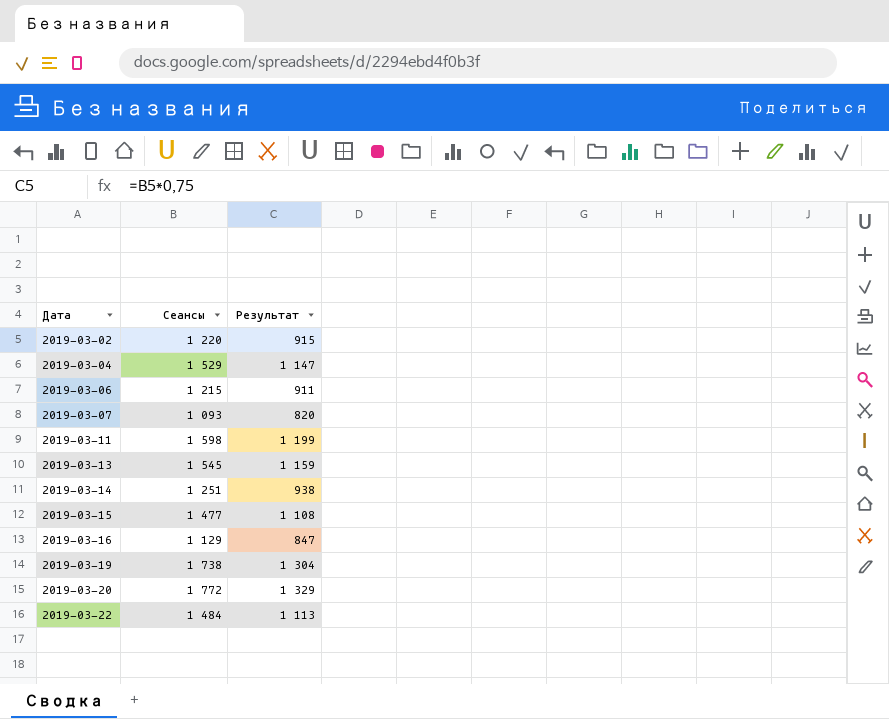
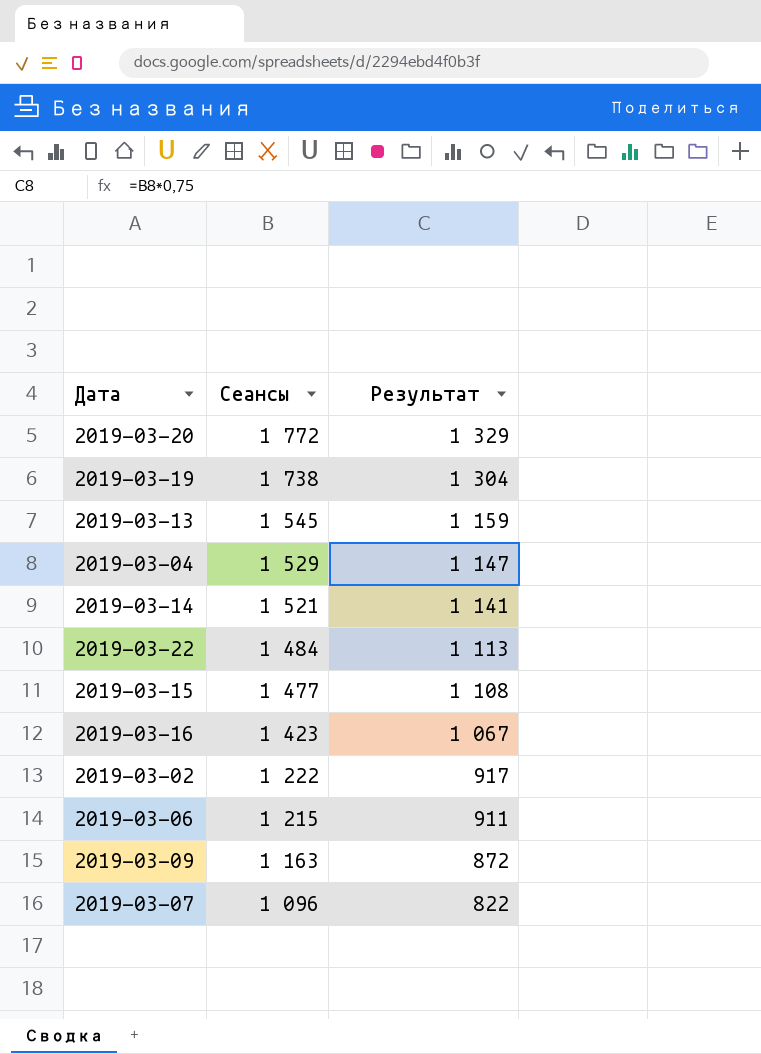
row order: Дата ascending -> Сеансы descending
row 2019-03-11: 1 598 | 1 199 -> none
2019-03-14 | Сеансы: 1 251 -> 1 521
2019-03-14 | Результат: 938 -> 1 141
2019-03-16 | Сеансы: 1 129 -> 1 423
2019-03-16 | Результат: 847 -> 1 067
2019-03-02 | Сеансы: 1 220 -> 1 222
2019-03-02 | Результат: 915 -> 917
row 2019-03-09: none -> 1 163 | 872
2019-03-07 | Сеансы: 1 093 -> 1 096
2019-03-07 | Результат: 820 -> 822

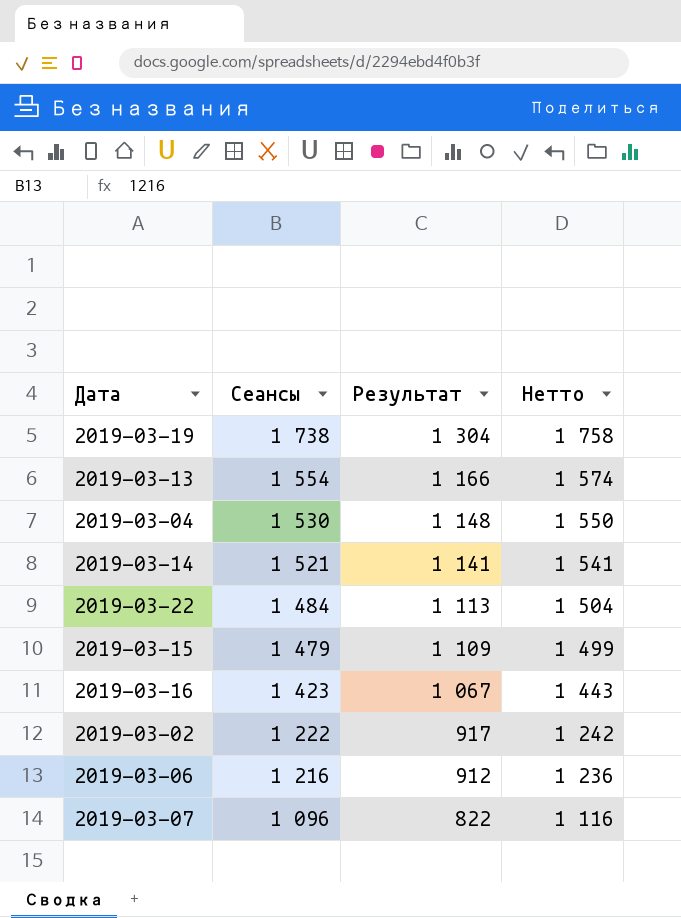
column Нетто | formula: none -> [Сеансы] + 20
row 2019-03-20: 1 772 | 1 329 -> none
row 2019-03-09: 1 163 | 872 -> none
2019-03-13 | Сеансы: 1 545 -> 1 554
2019-03-13 | Результат: 1 159 -> 1 166
2019-03-04 | Сеансы: 1 529 -> 1 530
2019-03-04 | Результат: 1 147 -> 1 148
2019-03-15 | Сеансы: 1 477 -> 1 479
2019-03-15 | Результат: 1 108 -> 1 109
2019-03-06 | Сеансы: 1 215 -> 1 216
2019-03-06 | Результат: 911 -> 912

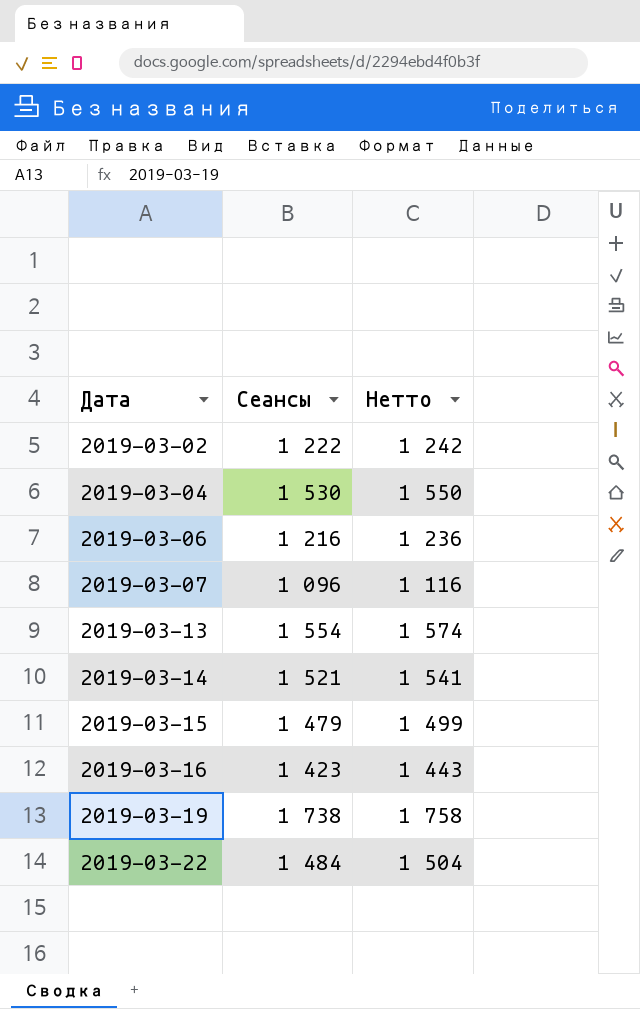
row order: Сеансы descending -> Дата ascending
column Результат | formula: [Сеансы] * 0,75 -> none

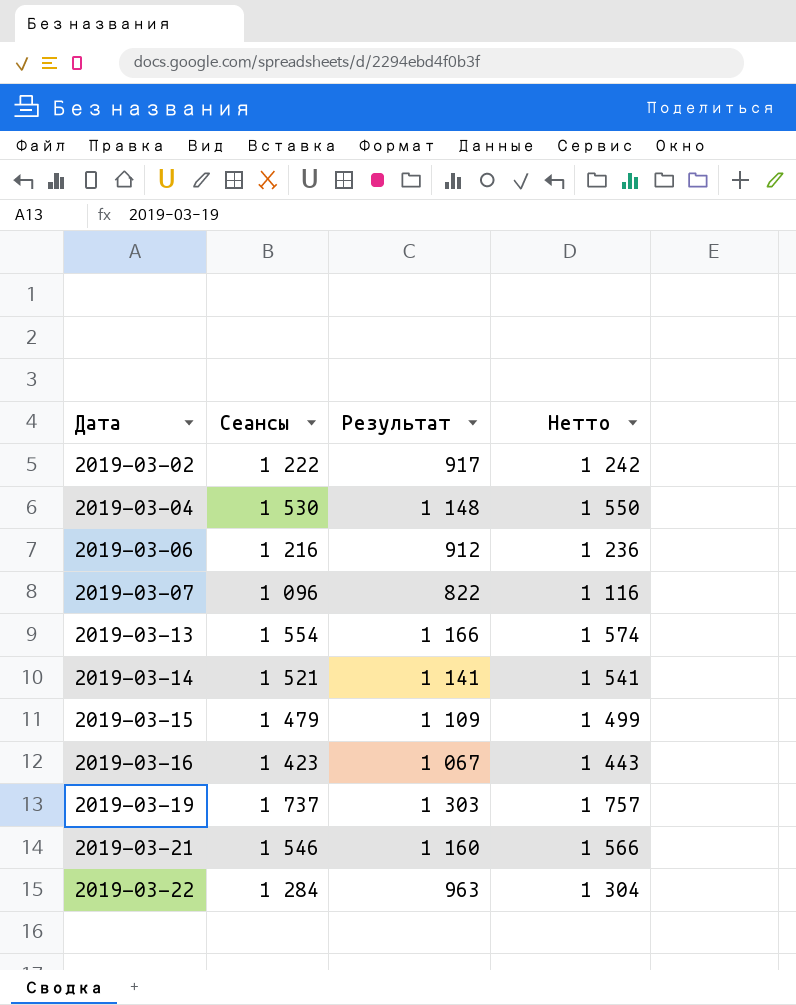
column Результат | formula: none -> [Сеансы] * 0,75
2019-03-19 | Сеансы: 1 738 -> 1 737
2019-03-19 | Нетто: 1 758 -> 1 757
row 2019-03-21: none -> 1 546 | 1 160 | 1 566
2019-03-22 | Сеансы: 1 484 -> 1 284
2019-03-22 | Нетто: 1 504 -> 1 304

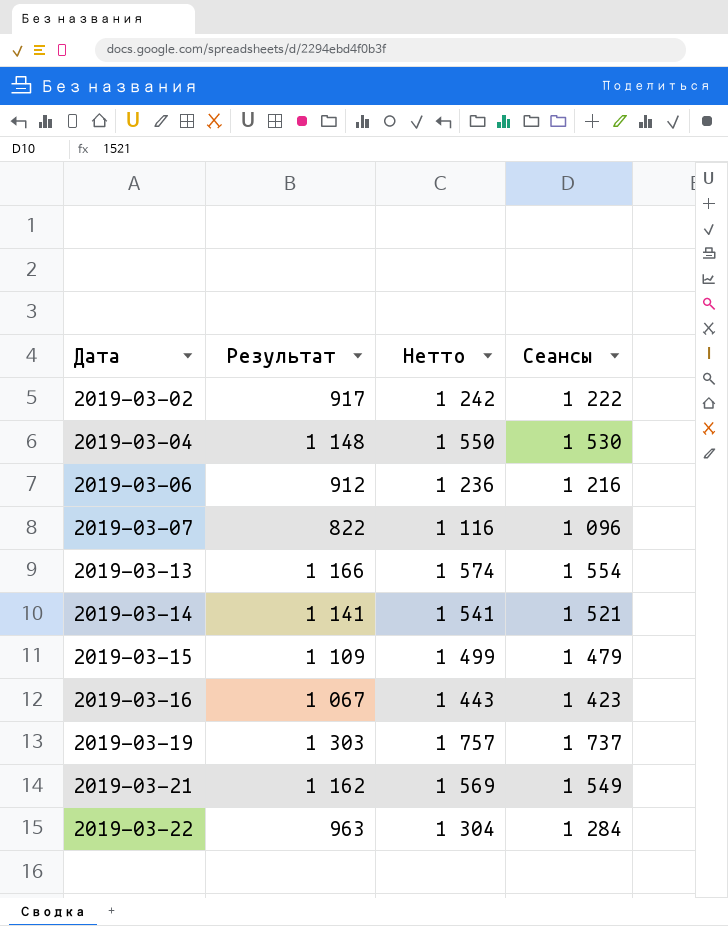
column Сеансы | position: 2 -> 4
2019-03-21 | Результат: 1 160 -> 1 162
2019-03-21 | Нетто: 1 566 -> 1 569
2019-03-21 | Сеансы: 1 546 -> 1 549

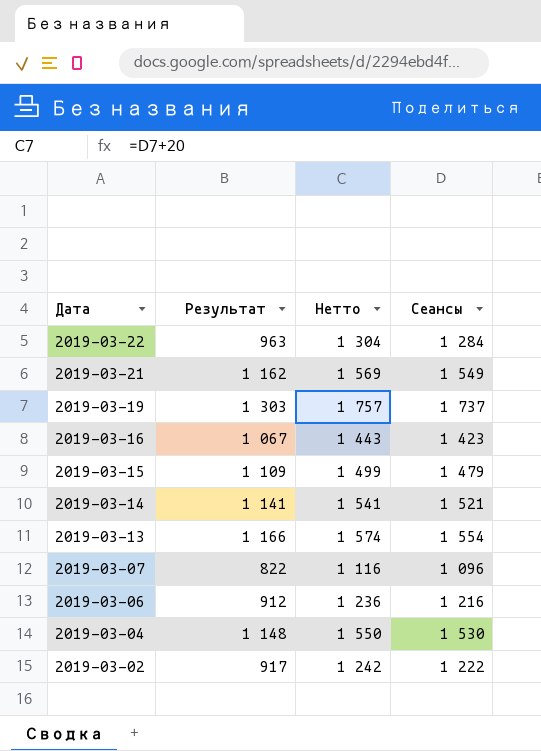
row order: Дата ascending -> Дата descending

